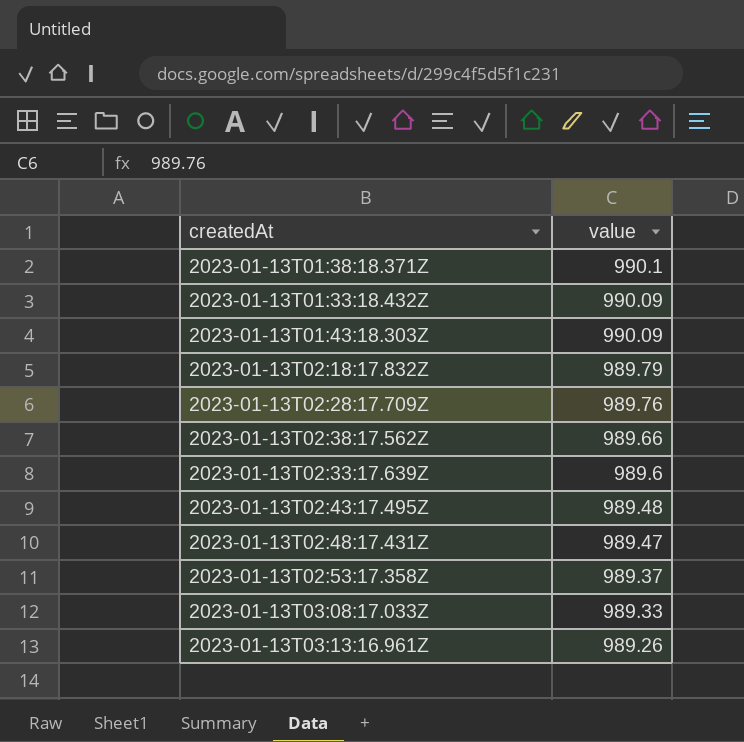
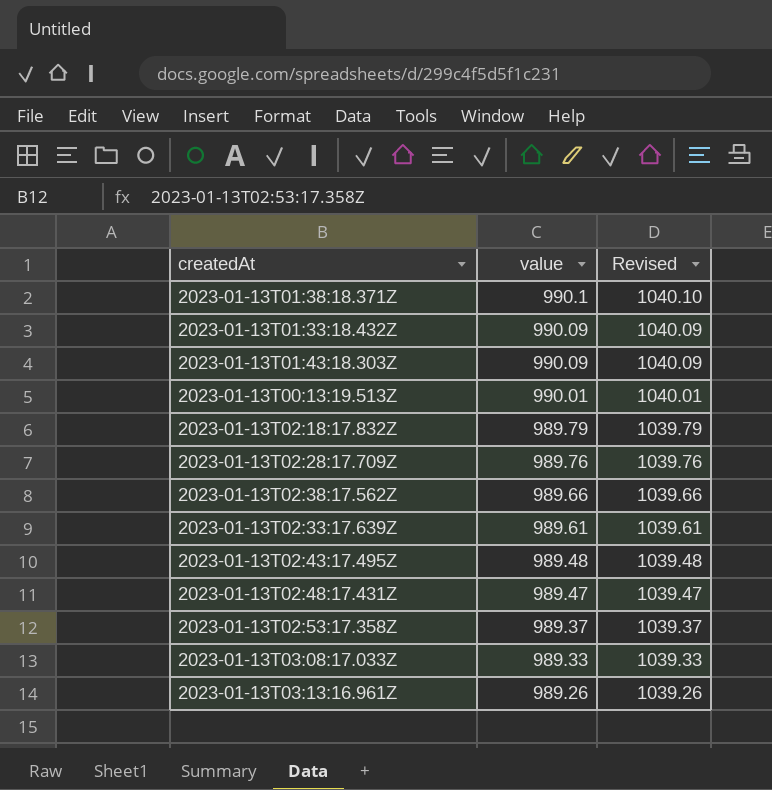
column Revised | formula: none -> [value] + 50
row 2023-01-13T00:13:19.513Z: none -> 990.01 | 1040.01
2023-01-13T02:33:17.639Z | value: 989.6 -> 989.61

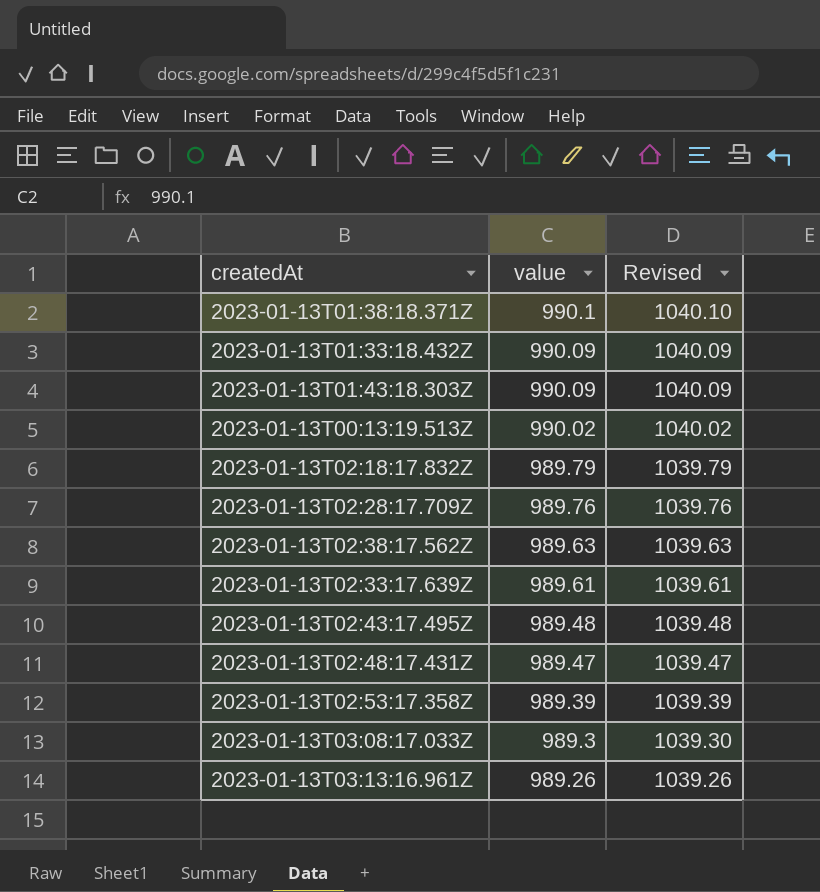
2023-01-13T00:13:19.513Z | value: 990.01 -> 990.02
2023-01-13T00:13:19.513Z | Revised: 1040.01 -> 1040.02
2023-01-13T02:38:17.562Z | value: 989.66 -> 989.63
2023-01-13T02:38:17.562Z | Revised: 1039.66 -> 1039.63
2023-01-13T02:53:17.358Z | value: 989.37 -> 989.39
2023-01-13T02:53:17.358Z | Revised: 1039.37 -> 1039.39
2023-01-13T03:08:17.033Z | value: 989.33 -> 989.3
2023-01-13T03:08:17.033Z | Revised: 1039.33 -> 1039.30

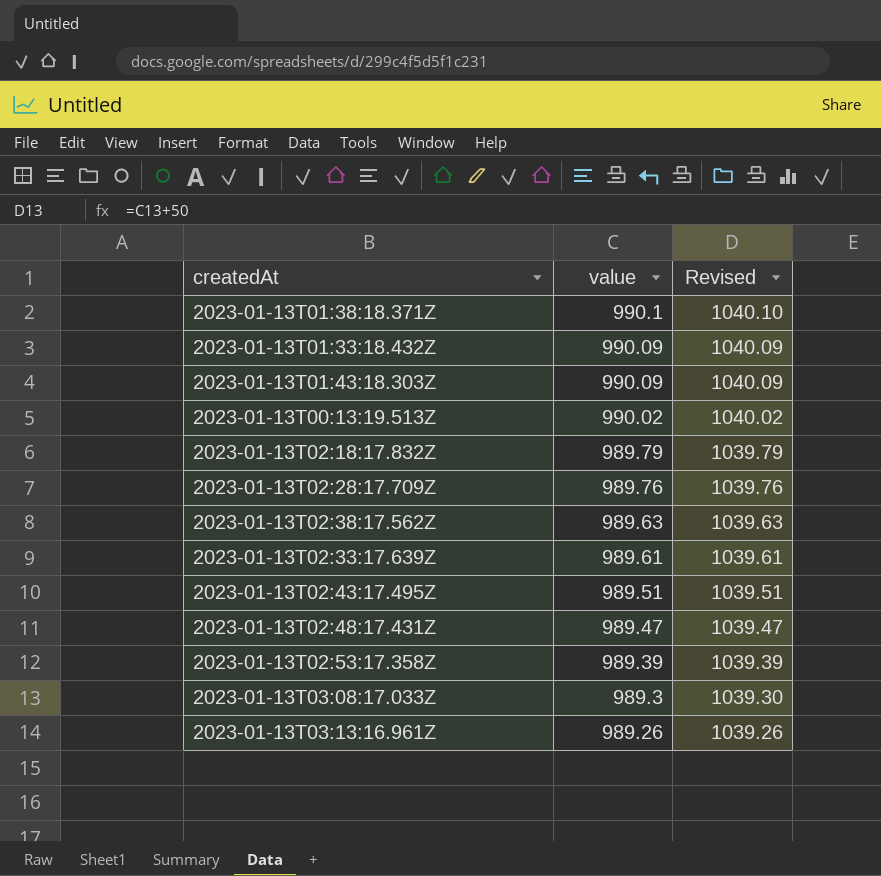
2023-01-13T02:43:17.495Z | value: 989.48 -> 989.51
2023-01-13T02:43:17.495Z | Revised: 1039.48 -> 1039.51

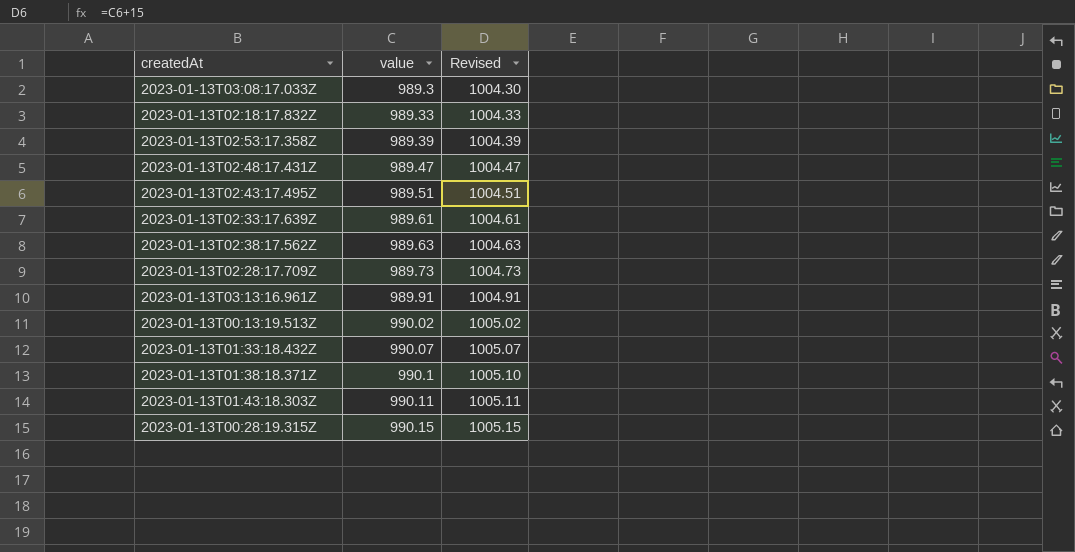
row order: value descending -> value ascending
column Revised | formula: [value] + 50 -> [value] + 15
2023-01-13T02:18:17.832Z | value: 989.79 -> 989.33
2023-01-13T02:28:17.709Z | value: 989.76 -> 989.73
2023-01-13T03:13:16.961Z | value: 989.26 -> 989.91
2023-01-13T01:33:18.432Z | value: 990.09 -> 990.07
2023-01-13T01:43:18.303Z | value: 990.09 -> 990.11
row 2023-01-13T00:28:19.315Z: none -> 990.15 | 1005.15

